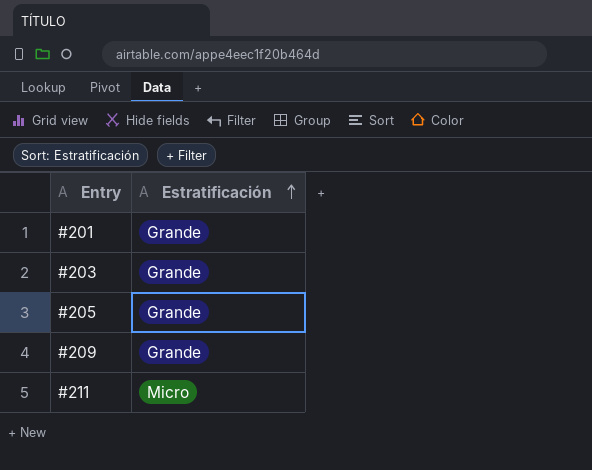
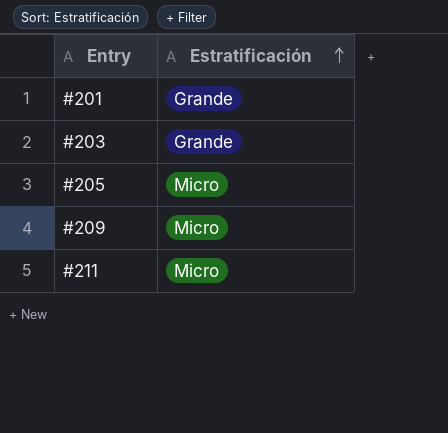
#205 | Estratificación: Grande -> Micro
#209 | Estratificación: Grande -> Micro

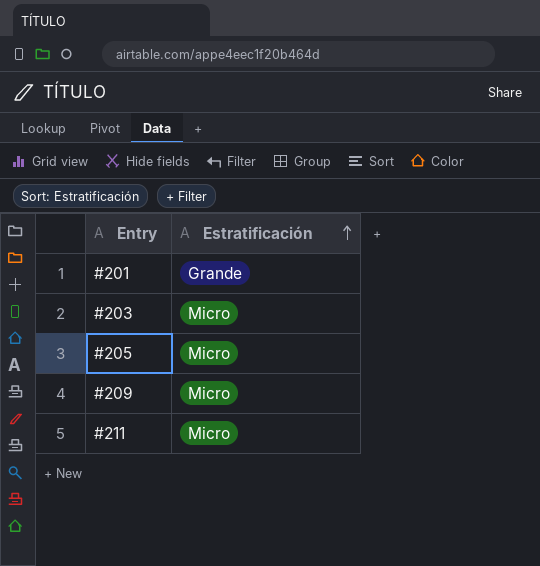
#203 | Estratificación: Grande -> Micro

